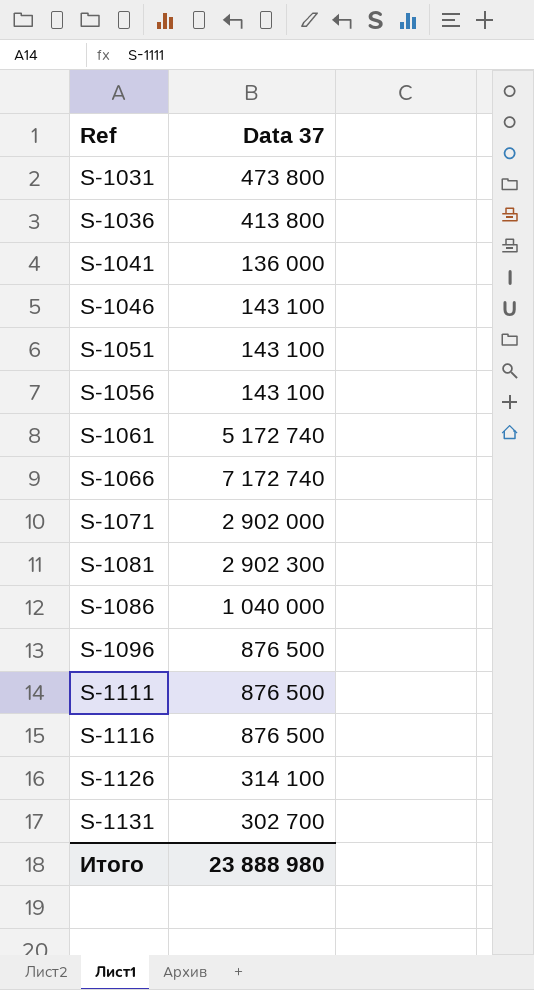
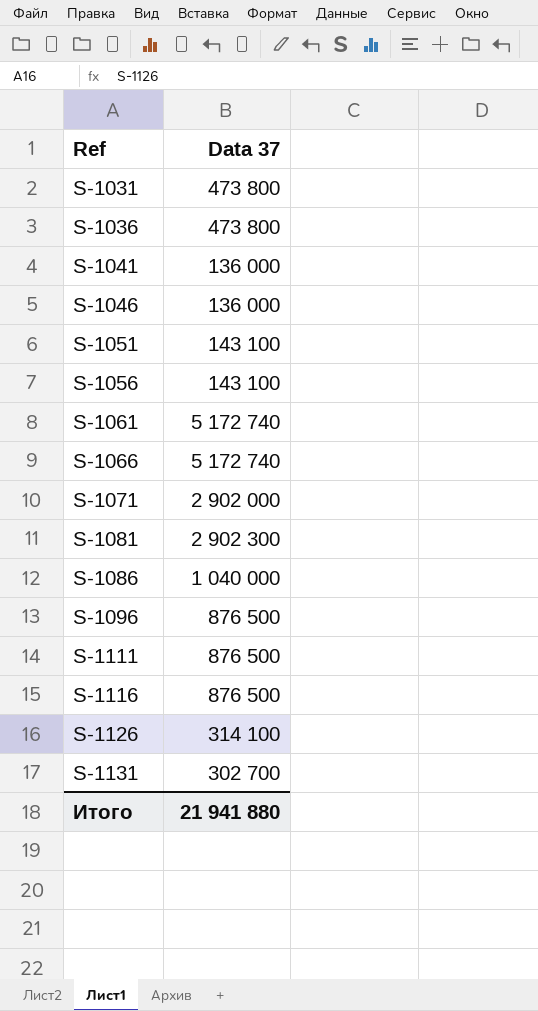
S-1036 | Data 37: 413 800 -> 473 800
S-1046 | Data 37: 143 100 -> 136 000
S-1066 | Data 37: 7 172 740 -> 5 172 740
Итого | Data 37: 23 888 980 -> 21 941 880

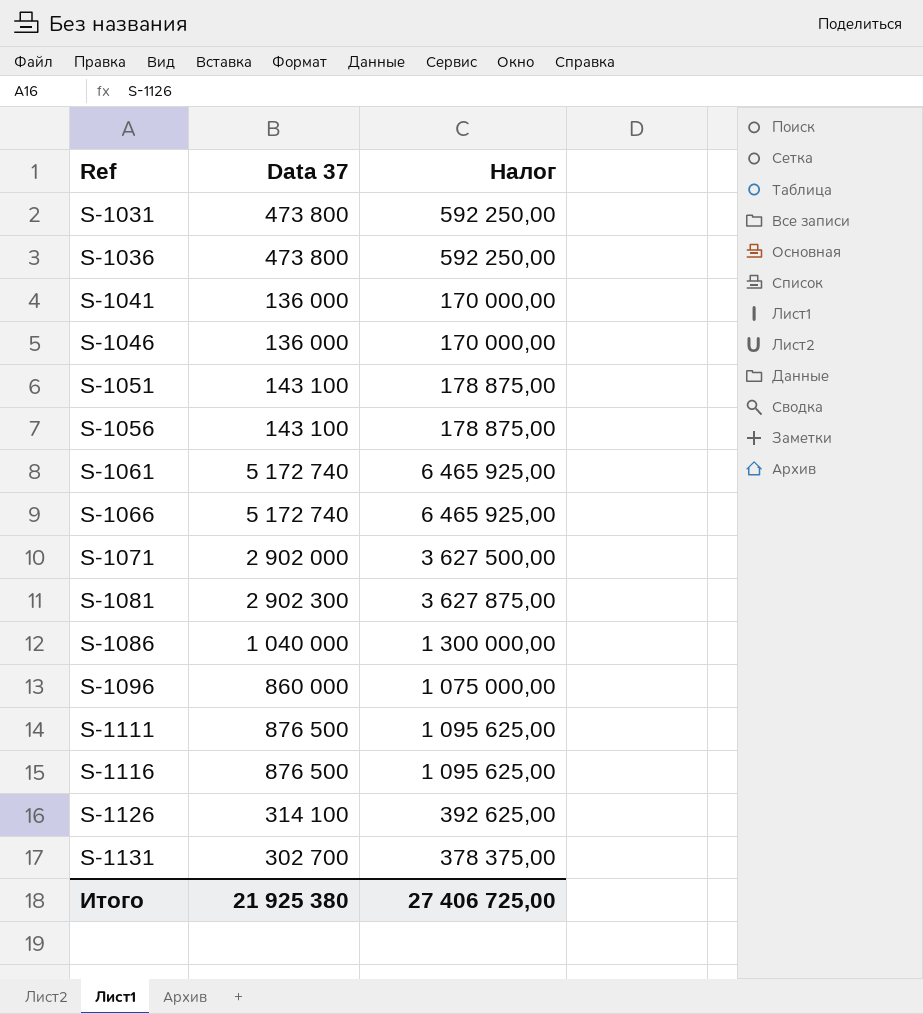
column Налог | formula: none -> [Data 37] * 1,25
S-1096 | Data 37: 876 500 -> 860 000
Итого | Data 37: 21 941 880 -> 21 925 380

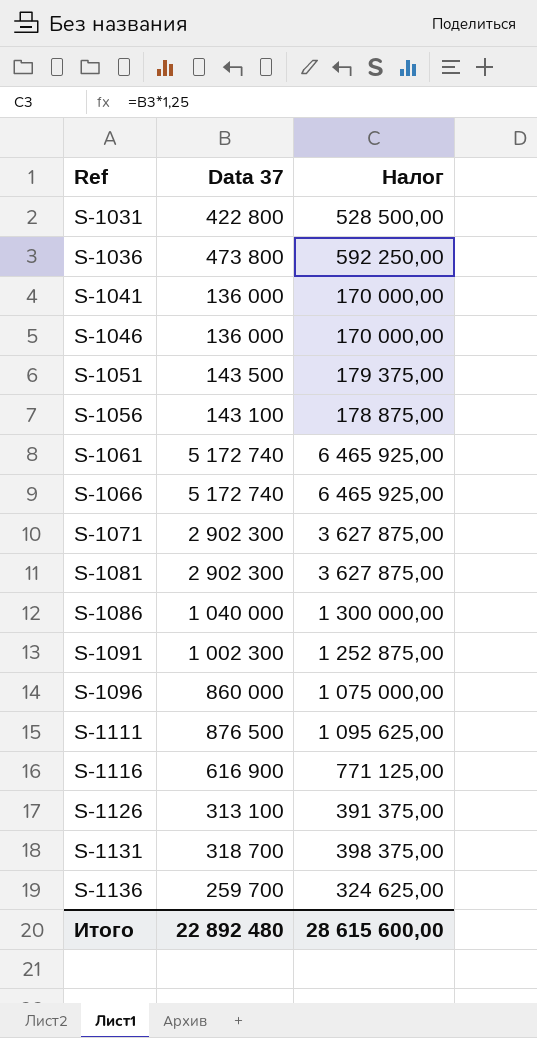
S-1031 | Data 37: 473 800 -> 422 800
S-1031 | Налог: 592 250,00 -> 528 500,00
S-1051 | Data 37: 143 100 -> 143 500
S-1051 | Налог: 178 875,00 -> 179 375,00
S-1071 | Data 37: 2 902 000 -> 2 902 300
S-1071 | Налог: 3 627 500,00 -> 3 627 875,00
row S-1091: none -> 1 002 300 | 1 252 875,00
S-1116 | Data 37: 876 500 -> 616 900
S-1116 | Налог: 1 095 625,00 -> 771 125,00
S-1126 | Data 37: 314 100 -> 313 100
S-1126 | Налог: 392 625,00 -> 391 375,00
S-1131 | Data 37: 302 700 -> 318 700
S-1131 | Налог: 378 375,00 -> 398 375,00
row S-1136: none -> 259 700 | 324 625,00
Итого | Data 37: 21 925 380 -> 22 892 480
Итого | Налог: 27 406 725,00 -> 28 615 600,00

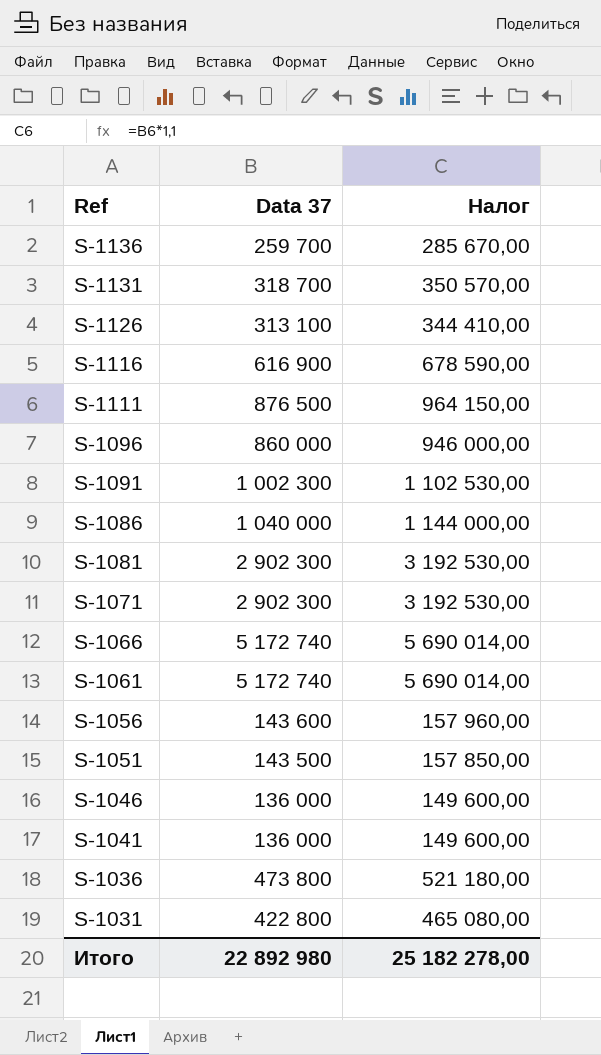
row order: Ref ascending -> Ref descending
column Налог | formula: [Data 37] * 1,25 -> [Data 37] * 1,1
S-1056 | Data 37: 143 100 -> 143 600
Итого | Data 37: 22 892 480 -> 22 892 980
Итого | Налог: 28 615 600,00 -> 25 182 278,00

